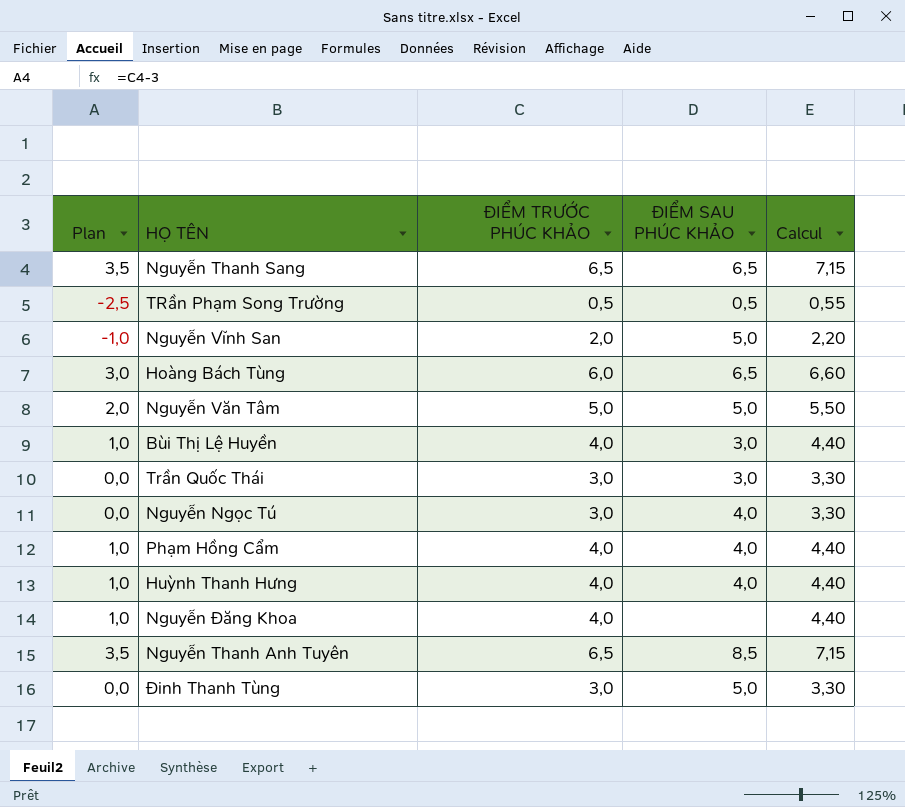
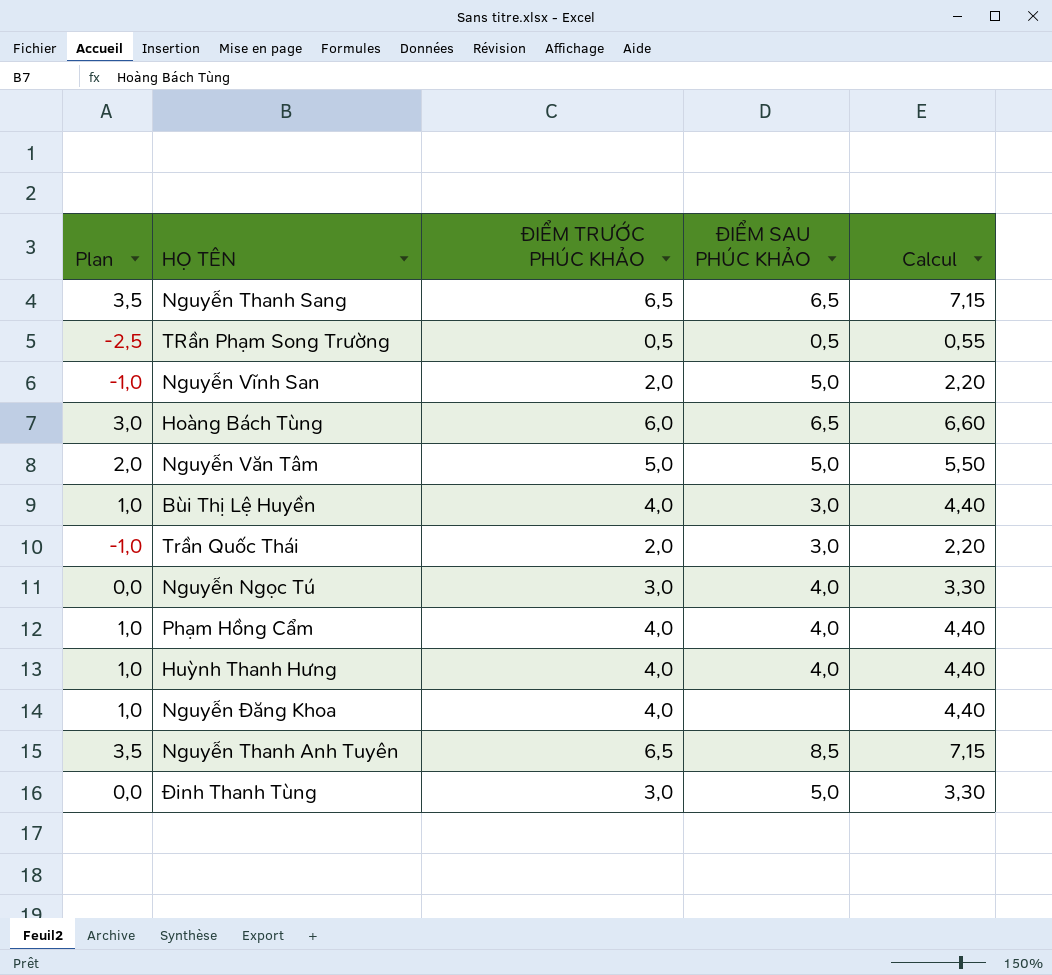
Trần Quốc Thái | Plan: 0,0 -> -1,0
Trần Quốc Thái | ĐIỂM TRƯỚC PHÚC KHẢO: 3,0 -> 2,0
Trần Quốc Thái | Calcul: 3,30 -> 2,20

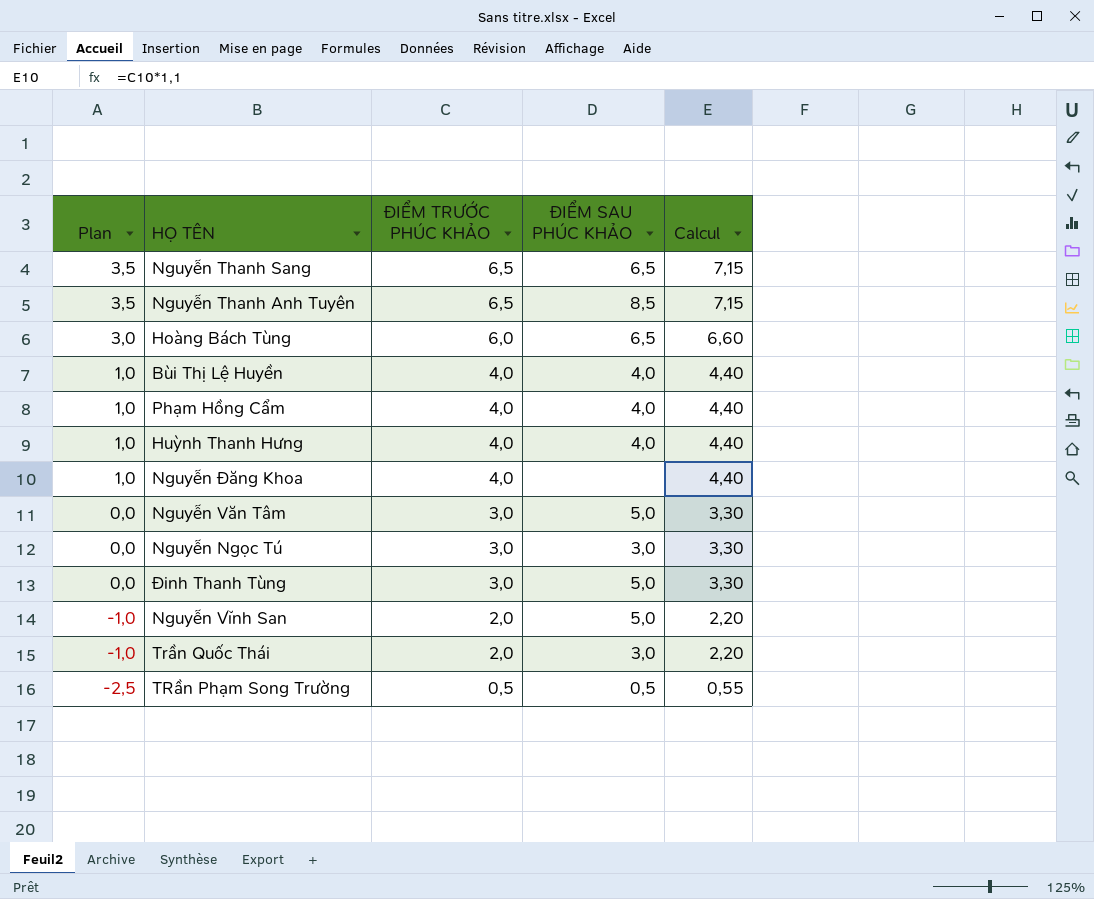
row order: none -> Plan descending
Bùi Thị Lệ Huyền | ĐIỂM SAU PHÚC KHẢO: 3,0 -> 4,0
Nguyễn Văn Tâm | Plan: 2,0 -> 0,0
Nguyễn Văn Tâm | ĐIỂM TRƯỚC PHÚC KHẢO: 5,0 -> 3,0
Nguyễn Văn Tâm | Calcul: 5,50 -> 3,30
Nguyễn Ngọc Tú | ĐIỂM SAU PHÚC KHẢO: 4,0 -> 3,0

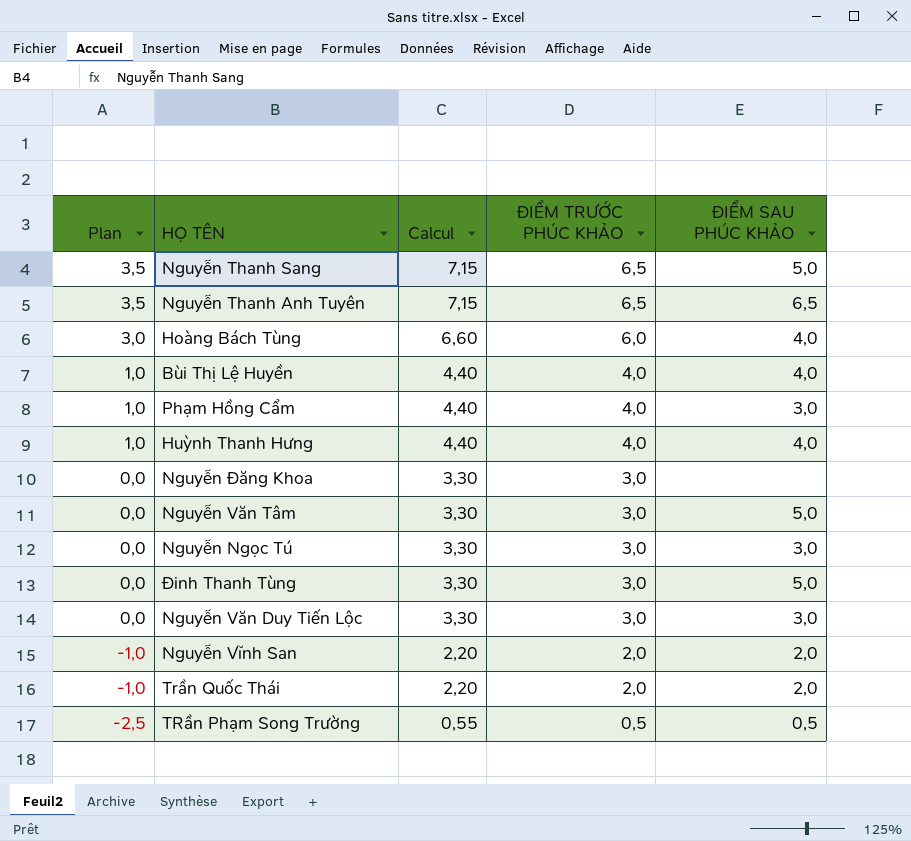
column Calcul | position: 5 -> 3
Nguyễn Thanh Sang | ĐIỂM SAU PHÚC KHẢO: 6,5 -> 5,0
Nguyễn Thanh Anh Tuyên | ĐIỂM SAU PHÚC KHẢO: 8,5 -> 6,5
Hoàng Bách Tùng | ĐIỂM SAU PHÚC KHẢO: 6,5 -> 4,0
Phạm Hồng Cẩm | ĐIỂM SAU PHÚC KHẢO: 4,0 -> 3,0
Nguyễn Đăng Khoa | Plan: 1,0 -> 0,0
Nguyễn Đăng Khoa | Calcul: 4,40 -> 3,30
Nguyễn Đăng Khoa | ĐIỂM TRƯỚC PHÚC KHẢO: 4,0 -> 3,0
row Nguyễn Văn Duy Tiến Lộc: none -> 0,0 | 3,30 | 3,0 | 3,0
Nguyễn Vĩnh San | ĐIỂM SAU PHÚC KHẢO: 5,0 -> 2,0
Trần Quốc Thái | ĐIỂM SAU PHÚC KHẢO: 3,0 -> 2,0

